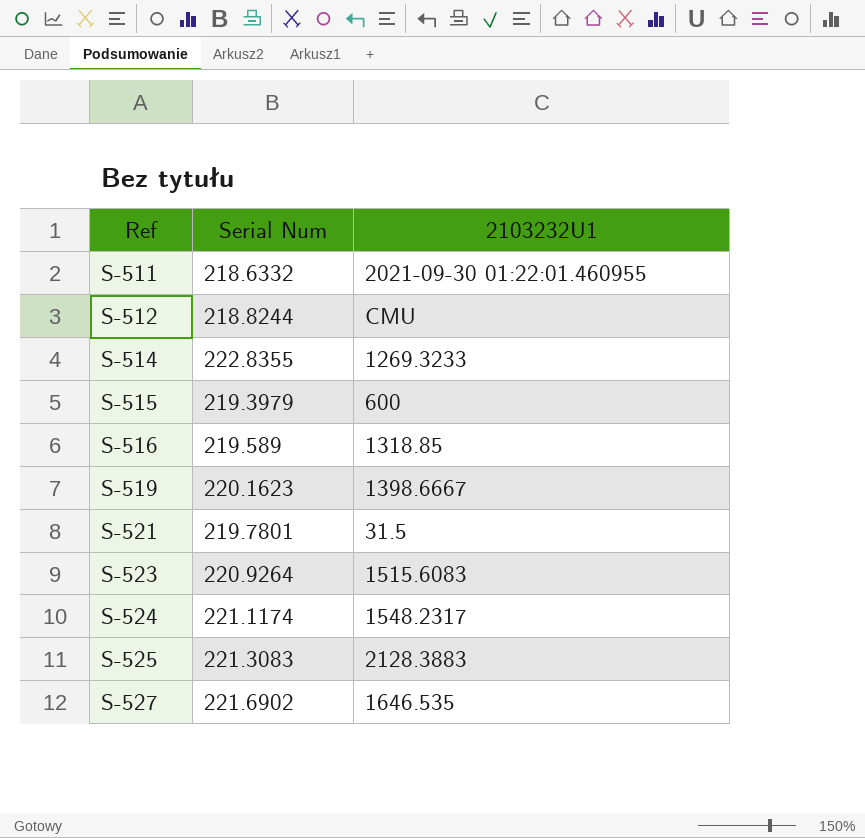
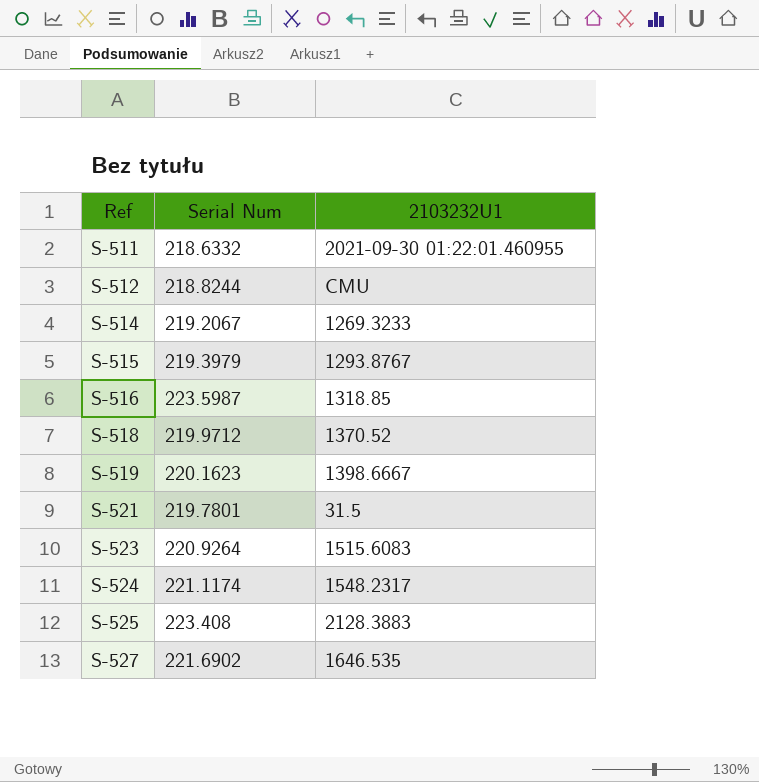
S-514 | Serial Num: 222.8355 -> 219.2067
S-515 | 2103232U1: 600 -> 1293.8767
S-516 | Serial Num: 219.589 -> 223.5987
row S-518: none -> 219.9712 | 1370.52
S-525 | Serial Num: 221.3083 -> 223.408

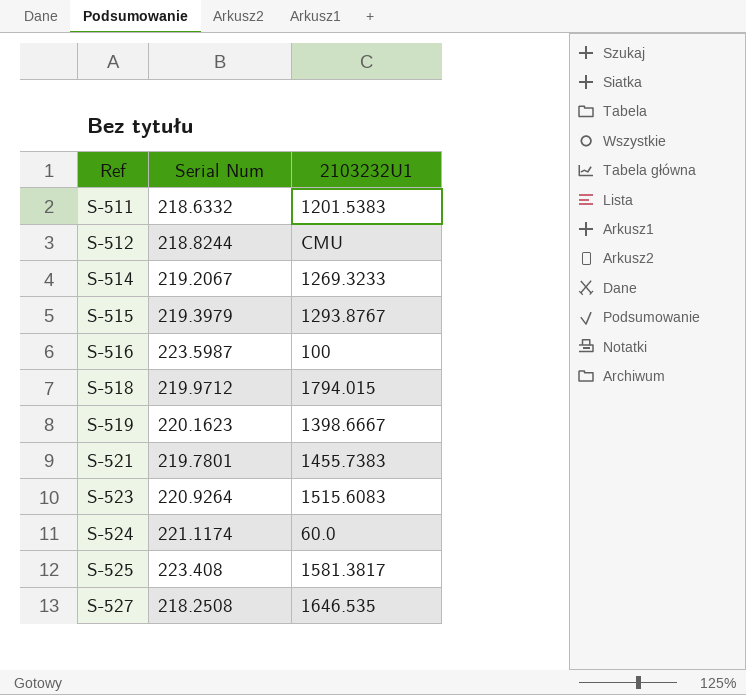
S-511 | 2103232U1: 2021-09-30 01:22:01.460955 -> 1201.5383
S-516 | 2103232U1: 1318.85 -> 100
S-518 | 2103232U1: 1370.52 -> 1794.015
S-521 | 2103232U1: 31.5 -> 1455.7383
S-524 | 2103232U1: 1548.2317 -> 60.0
S-525 | 2103232U1: 2128.3883 -> 1581.3817
S-527 | Serial Num: 221.6902 -> 218.2508

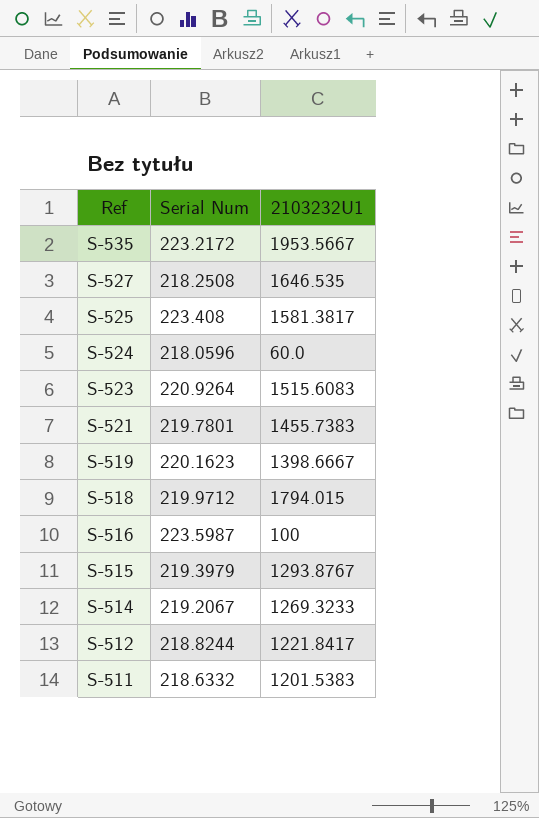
row order: Ref ascending -> Ref descending
row S-535: none -> 223.2172 | 1953.5667
S-524 | Serial Num: 221.1174 -> 218.0596
S-512 | 2103232U1: CMU -> 1221.8417

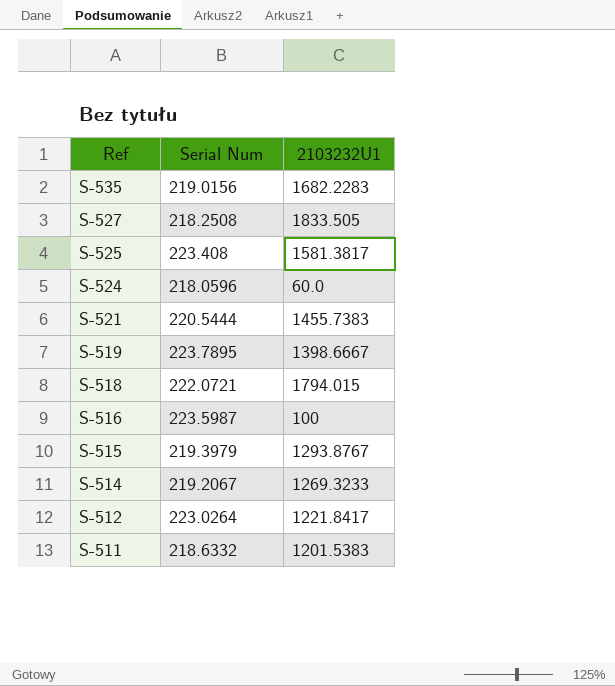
row S-523: 220.9264 | 1515.6083 -> none
S-535 | Serial Num: 223.2172 -> 219.0156
S-535 | 2103232U1: 1953.5667 -> 1682.2283
S-527 | 2103232U1: 1646.535 -> 1833.505
S-521 | Serial Num: 219.7801 -> 220.5444
S-519 | Serial Num: 220.1623 -> 223.7895
S-518 | Serial Num: 219.9712 -> 222.0721
S-512 | Serial Num: 218.8244 -> 223.0264

